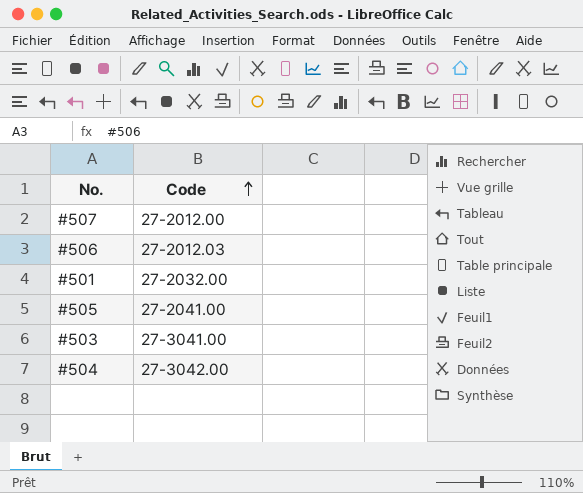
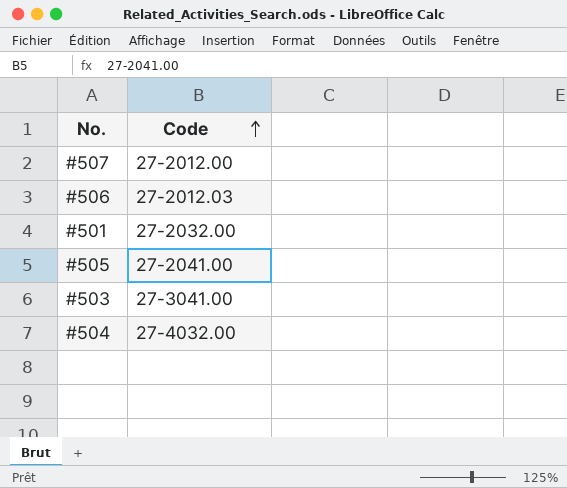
#504 | Code: 27-3042.00 -> 27-4032.00

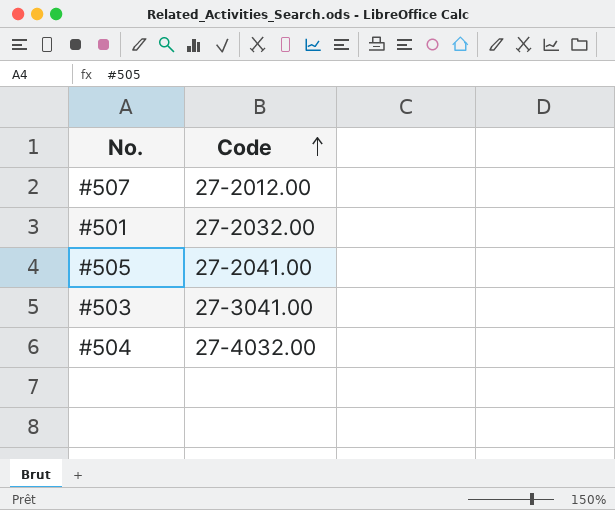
row #506: 27-2012.03 -> none

